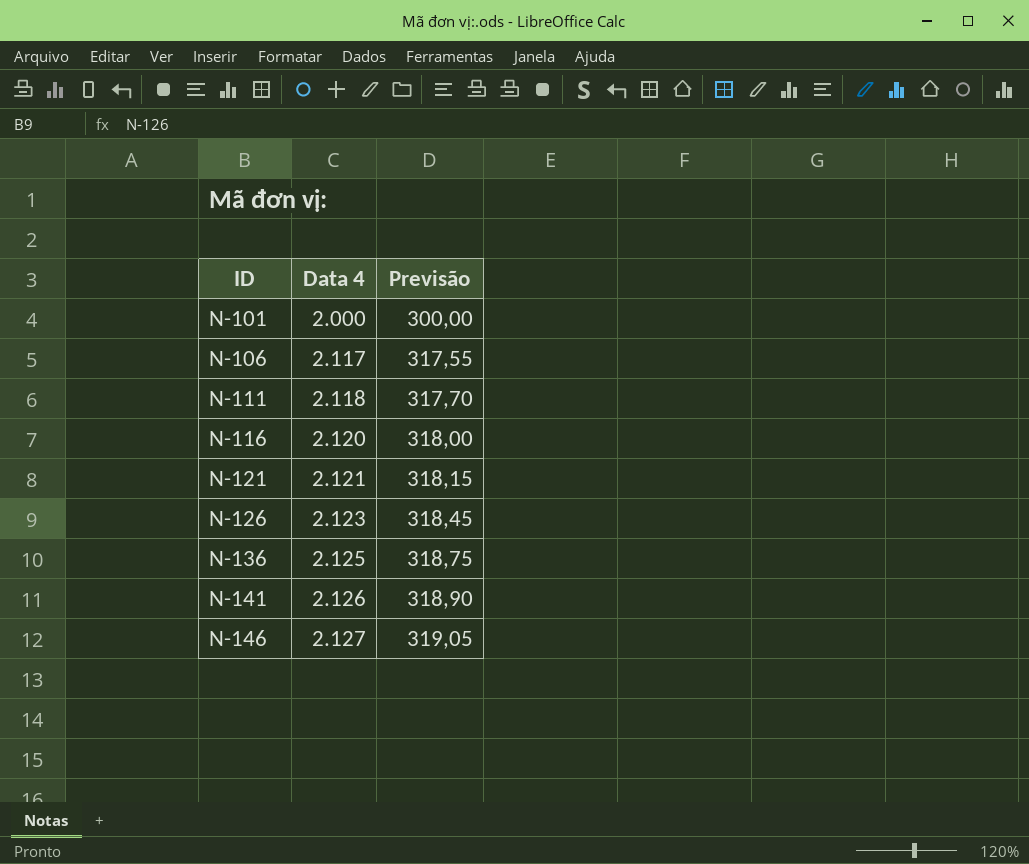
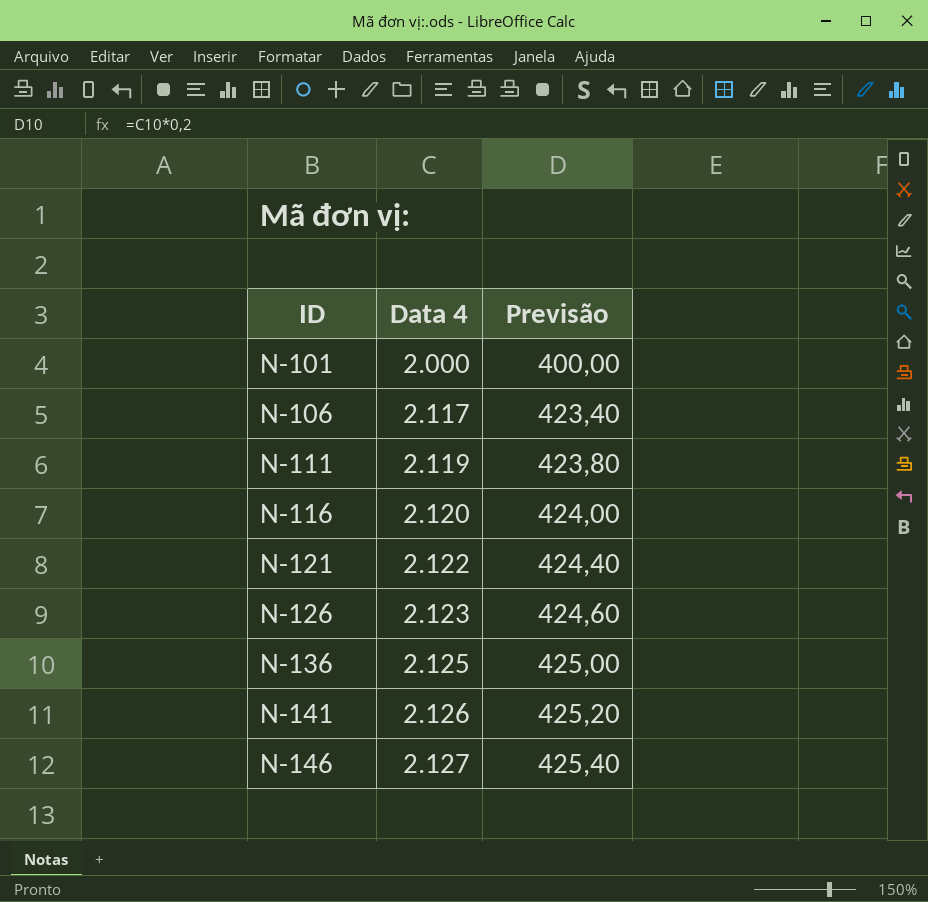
column Previsão | formula: [Data 4] * 0,15 -> [Data 4] * 0,2
N-111 | Data 4: 2.118 -> 2.119
N-121 | Data 4: 2.121 -> 2.122

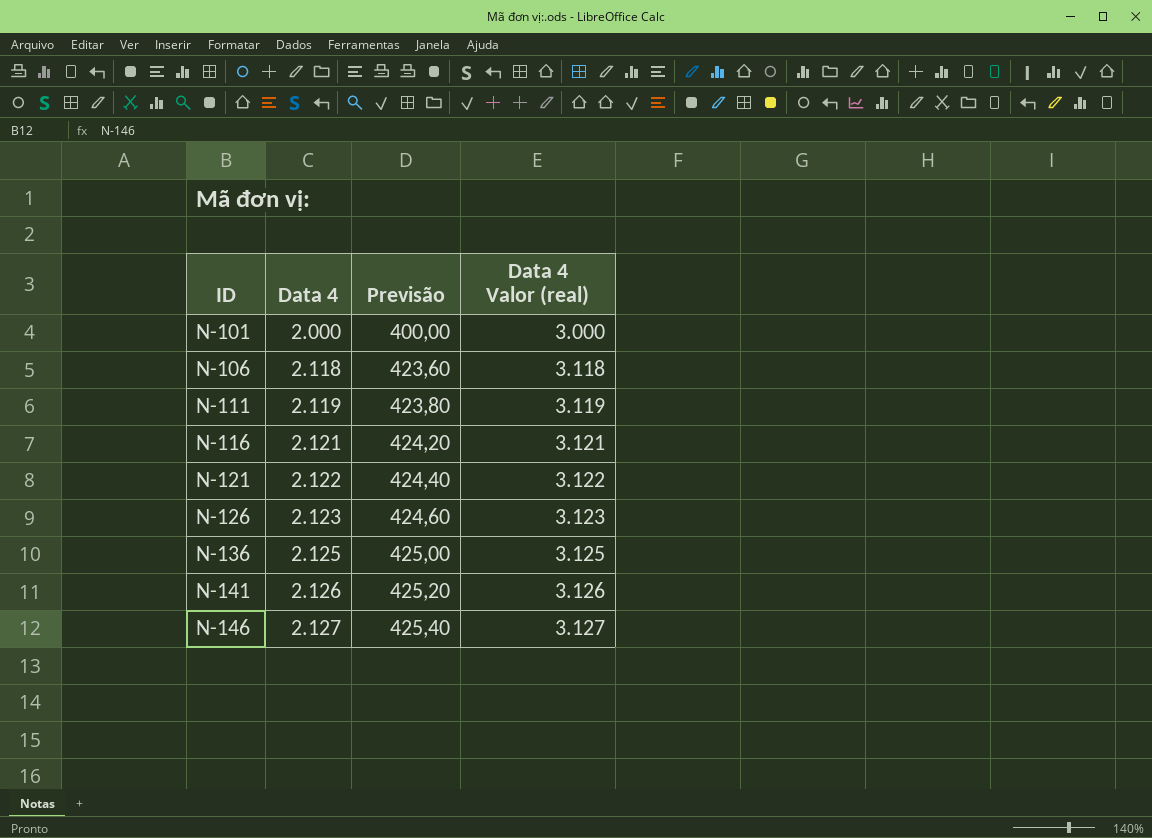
column Data 4 Valor (real) | formula: none -> [Data 4] + 1000
N-106 | Data 4: 2.117 -> 2.118
N-106 | Previsão: 423,40 -> 423,60
N-116 | Data 4: 2.120 -> 2.121
N-116 | Previsão: 424,00 -> 424,20

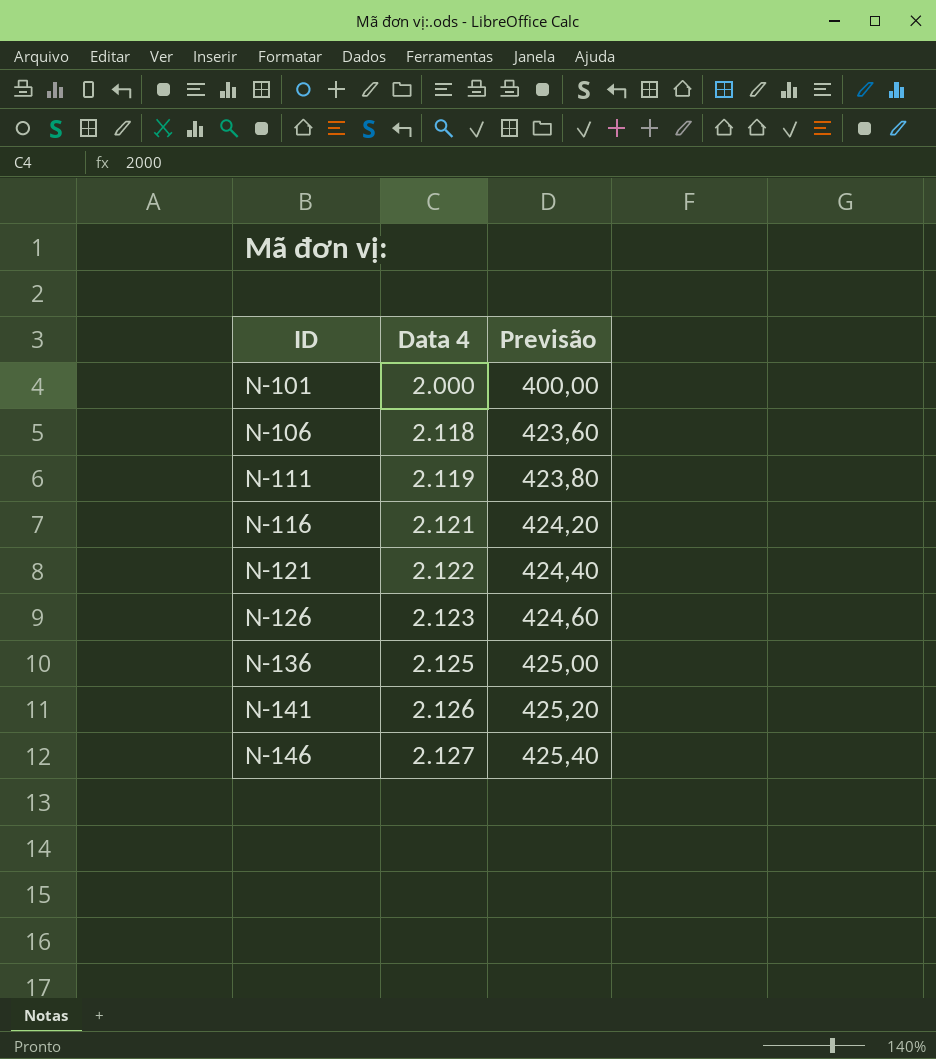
column Data 4 Valor (real) | formula: [Data 4] + 1000 -> none

